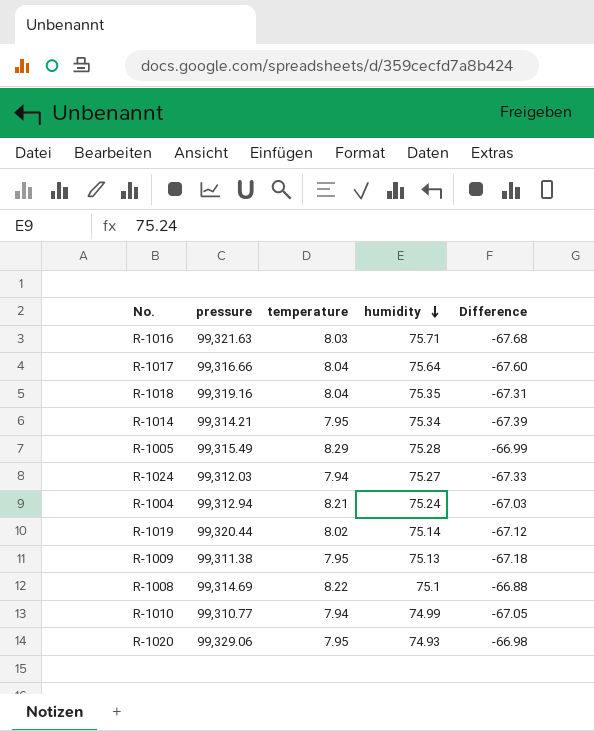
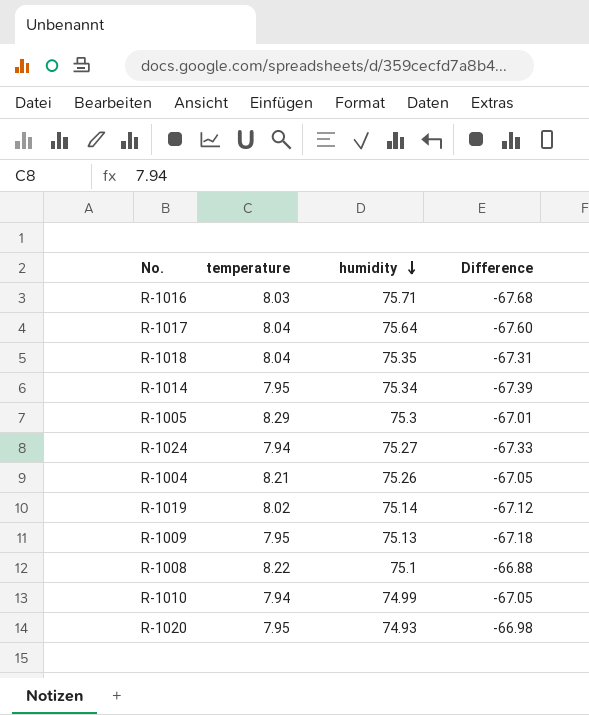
column pressure | position: 2 -> none
R-1005 | humidity: 75.28 -> 75.3
R-1005 | Difference: -66.99 -> -67.01
R-1004 | humidity: 75.24 -> 75.26
R-1004 | Difference: -67.03 -> -67.05

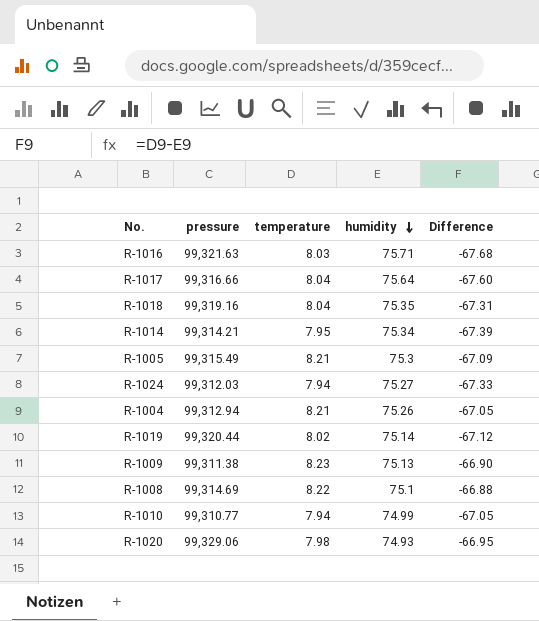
column pressure | position: none -> 2
R-1005 | temperature: 8.29 -> 8.21
R-1005 | Difference: -67.01 -> -67.09
R-1009 | temperature: 7.95 -> 8.23
R-1009 | Difference: -67.18 -> -66.90
R-1020 | temperature: 7.95 -> 7.98
R-1020 | Difference: -66.98 -> -66.95

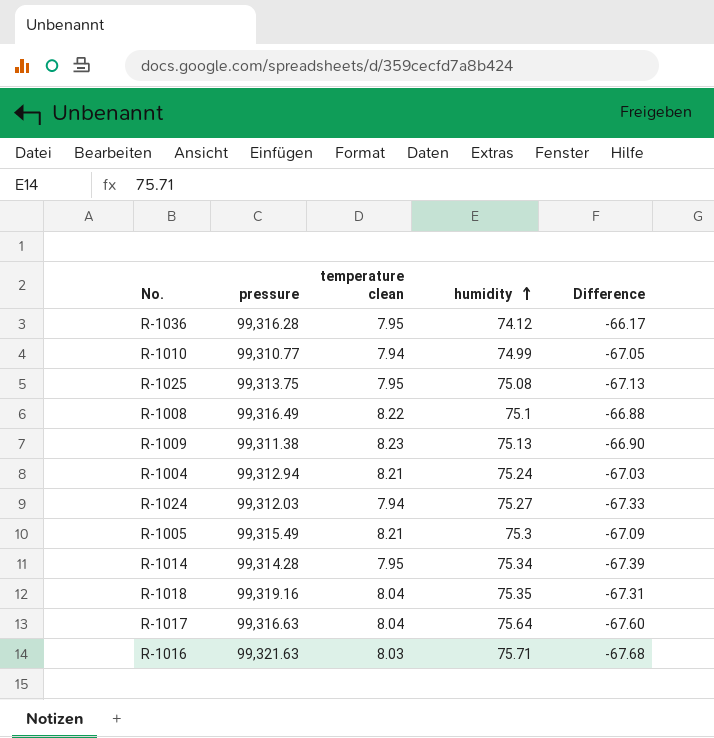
row order: humidity descending -> humidity ascending
column name: temperature -> temperature clean
row R-1019: 99,320.44 | 8.02 | 75.14 | -67.12 -> none
row R-1020: 99,329.06 | 7.98 | 74.93 | -66.95 -> none
row R-1036: none -> 99,316.28 | 7.95 | 74.12 | -66.17
row R-1025: none -> 99,313.75 | 7.95 | 75.08 | -67.13
R-1008 | pressure: 99,314.69 -> 99,316.49
R-1004 | humidity: 75.26 -> 75.24
R-1004 | Difference: -67.05 -> -67.03
R-1014 | pressure: 99,314.21 -> 99,314.28
R-1017 | pressure: 99,316.66 -> 99,316.63

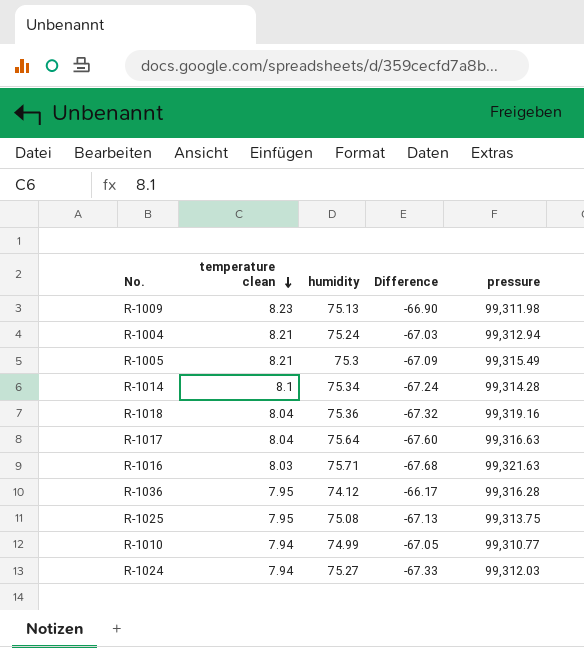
row order: humidity ascending -> temperature clean descending
column pressure | position: 2 -> 5
row R-1008: 99,316.49 | 8.22 | 75.1 | -66.88 -> none
R-1009 | pressure: 99,311.38 -> 99,311.98
R-1014 | temperature clean: 7.95 -> 8.1
R-1014 | Difference: -67.39 -> -67.24
R-1018 | humidity: 75.35 -> 75.36
R-1018 | Difference: -67.31 -> -67.32

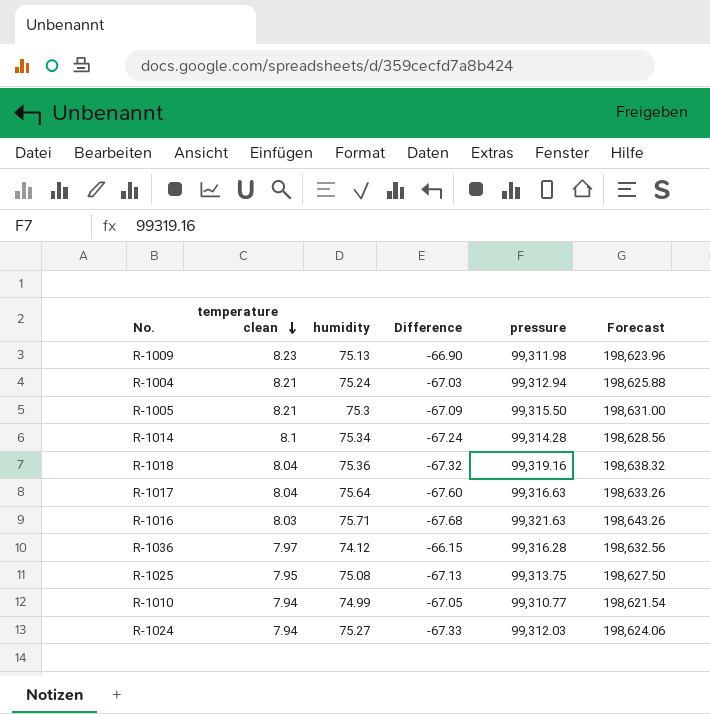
column Forecast | formula: none -> [pressure] * 2
R-1005 | pressure: 99,315.49 -> 99,315.50
R-1036 | temperature clean: 7.95 -> 7.97
R-1036 | Difference: -66.17 -> -66.15

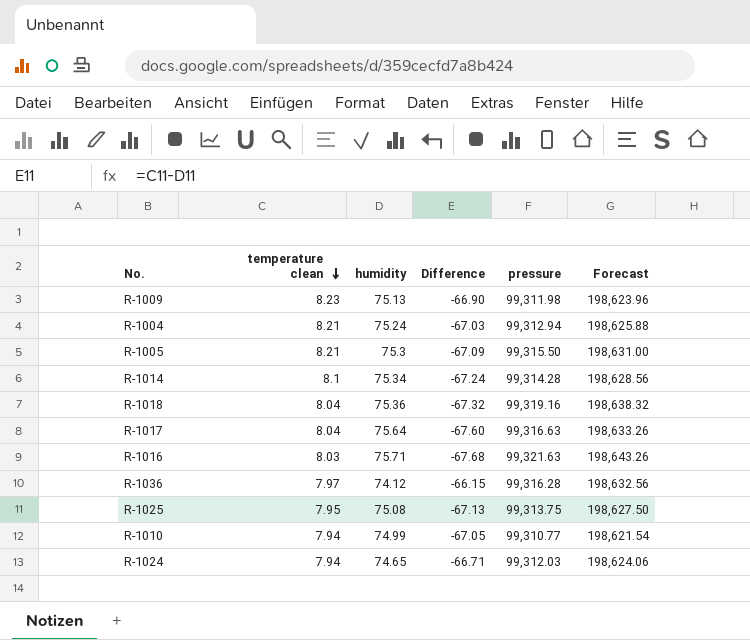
R-1024 | humidity: 75.27 -> 74.65
R-1024 | Difference: -67.33 -> -66.71

